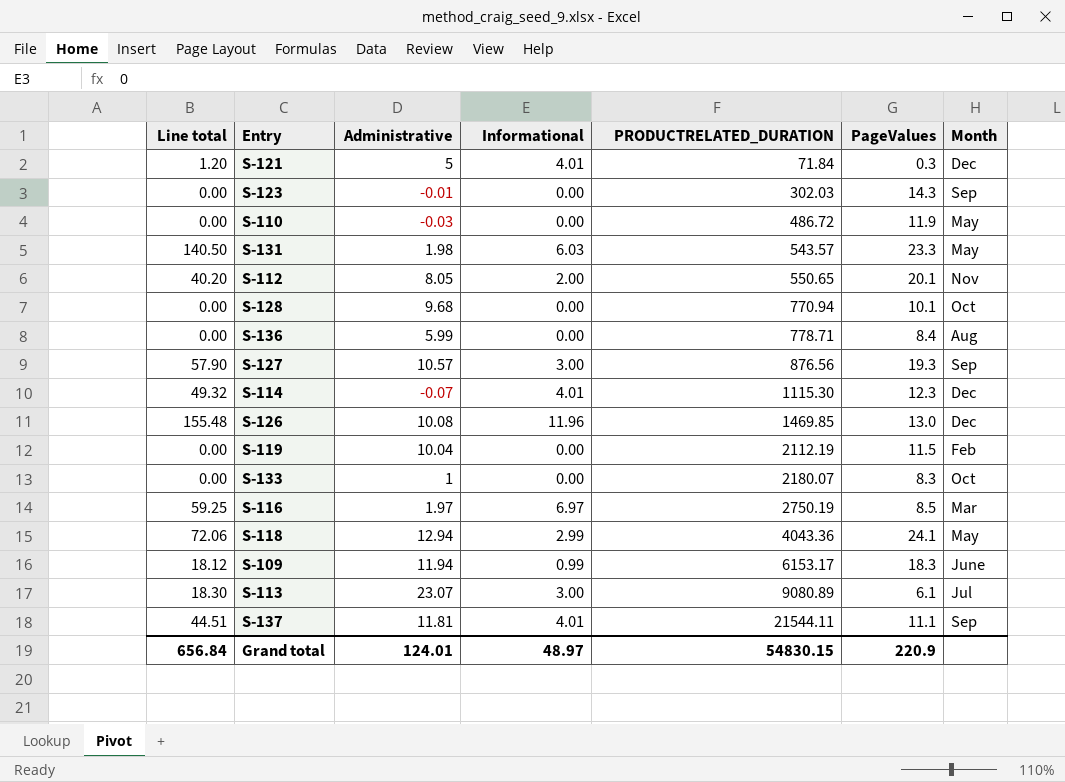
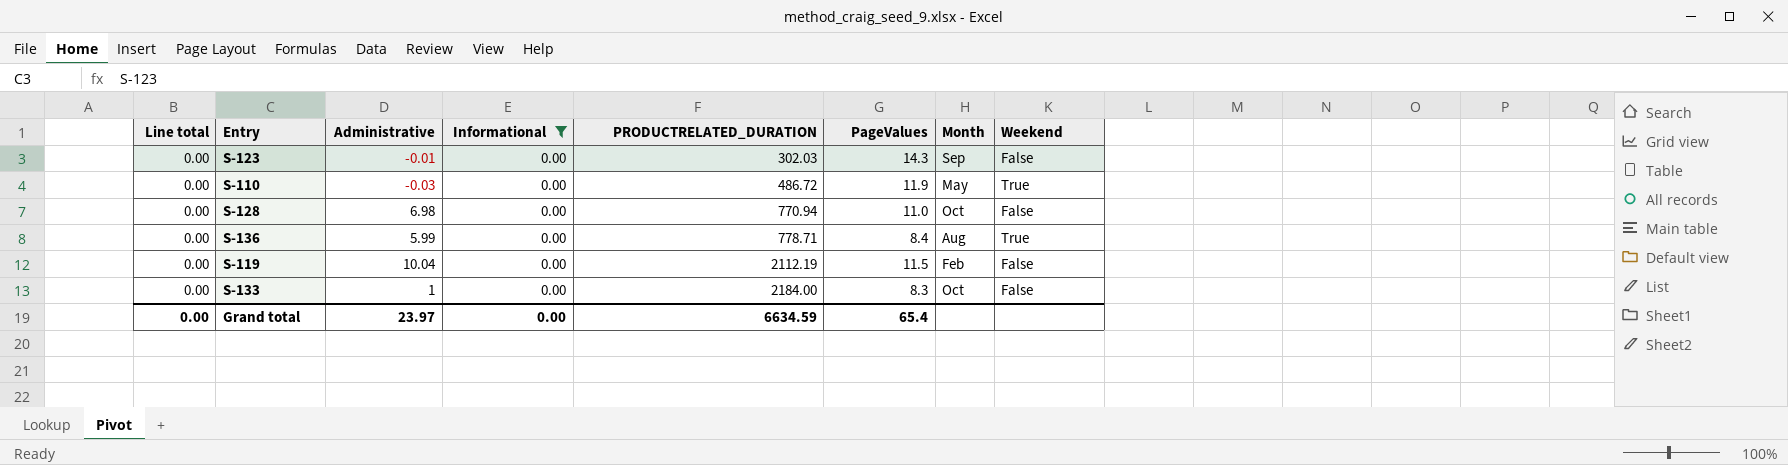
filter: none -> Informational = 0.00
column Weekend | position: none -> 8
S-128 | Administrative: 9.68 -> 6.98
S-128 | PageValues: 10.1 -> 11.0
S-133 | PRODUCTRELATED_DURATION: 2180.07 -> 2184.00
Grand total | Line total: 656.84 -> 0.00
Grand total | Administrative: 124.01 -> 23.97
Grand total | Informational: 48.97 -> 0.00
Grand total | PRODUCTRELATED_DURATION: 54830.15 -> 6634.59
Grand total | PageValues: 220.9 -> 65.4

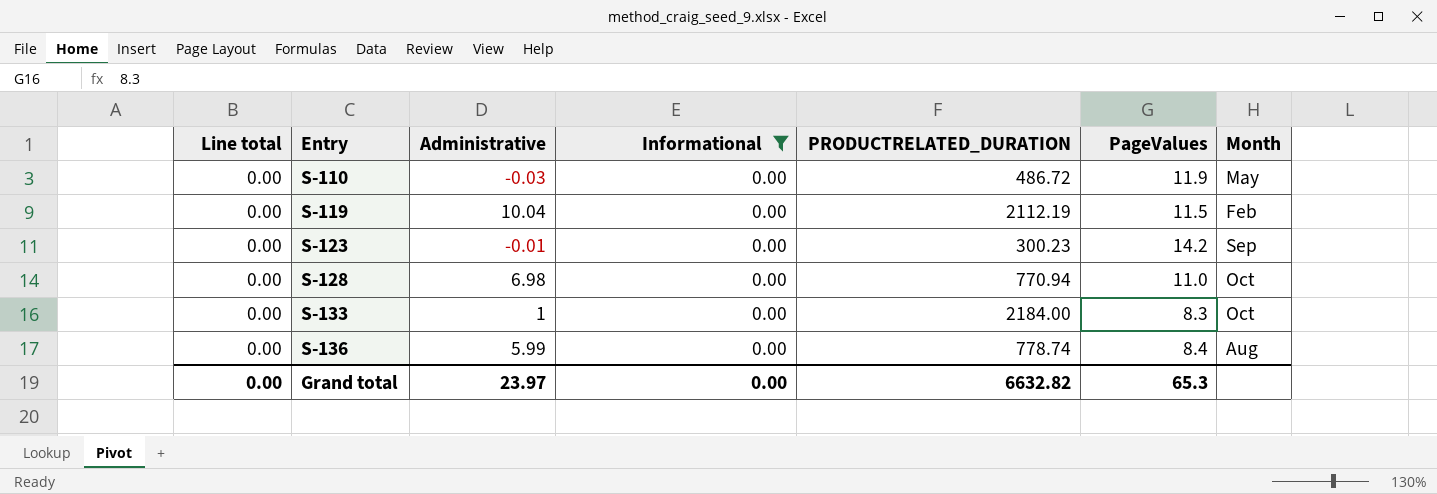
row order: PRODUCTRELATED_DURATION ascending -> Entry ascending
column Weekend | position: 8 -> none
S-123 | PRODUCTRELATED_DURATION: 302.03 -> 300.23
S-123 | PageValues: 14.3 -> 14.2
S-136 | PRODUCTRELATED_DURATION: 778.71 -> 778.74
Grand total | PRODUCTRELATED_DURATION: 6634.59 -> 6632.82
Grand total | PageValues: 65.4 -> 65.3

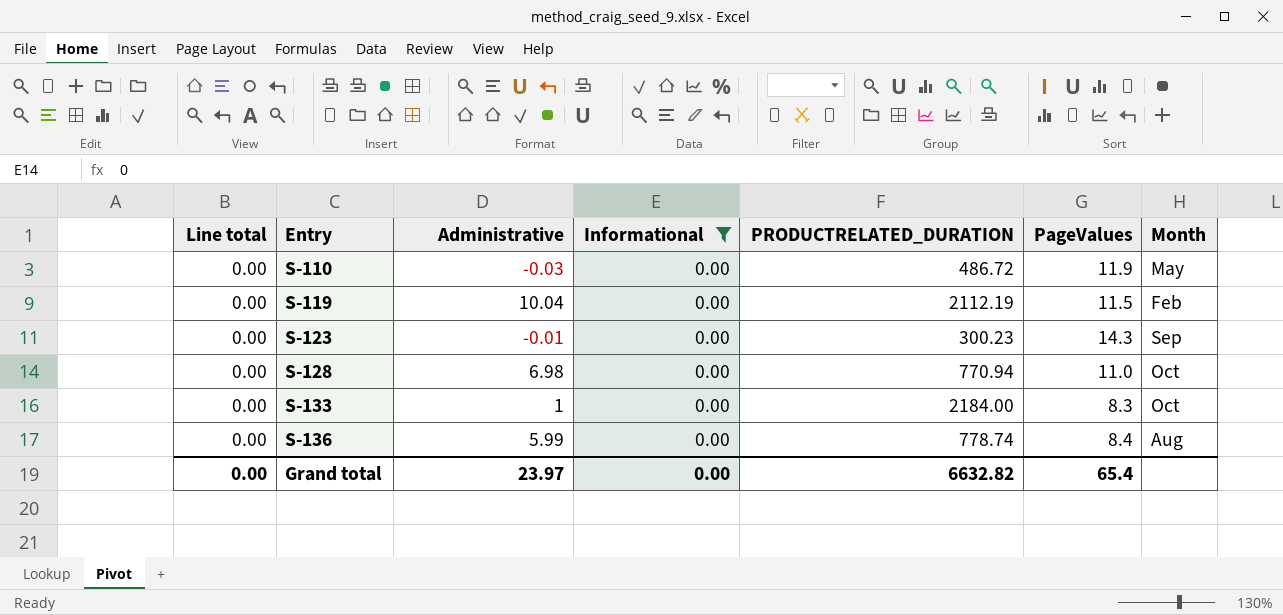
S-123 | PageValues: 14.2 -> 14.3
Grand total | PageValues: 65.3 -> 65.4

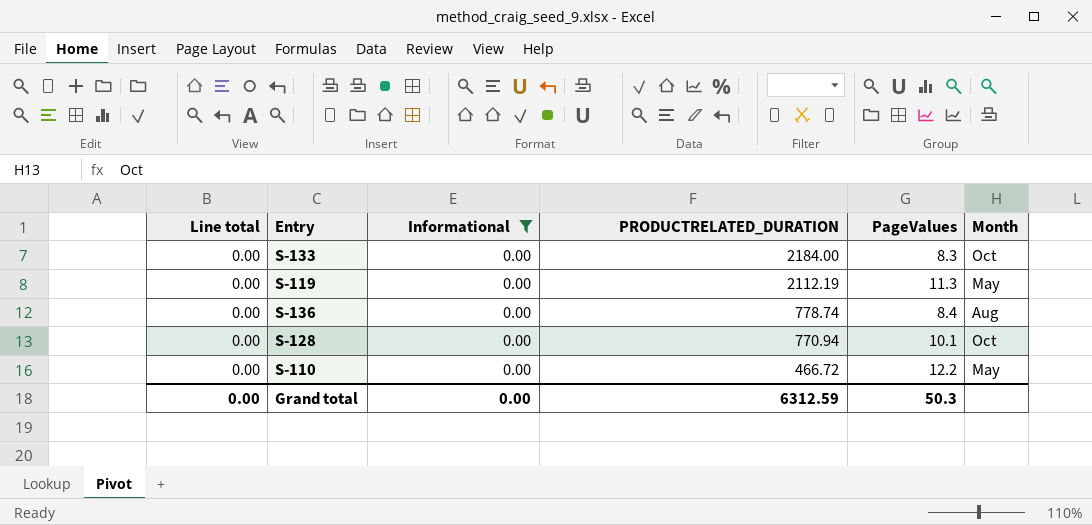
row order: Entry ascending -> PRODUCTRELATED_DURATION descending
column Administrative | position: 3 -> none
row S-123: 0.00 | -0.01 | 0.00 | 300.23 | 14.3 | Sep -> none
S-119 | PageValues: 11.5 -> 11.3
S-119 | Month: Feb -> May
S-128 | PageValues: 11.0 -> 10.1
S-110 | PRODUCTRELATED_DURATION: 486.72 -> 466.72
S-110 | PageValues: 11.9 -> 12.2
Grand total | PRODUCTRELATED_DURATION: 6632.82 -> 6312.59
Grand total | PageValues: 65.4 -> 50.3

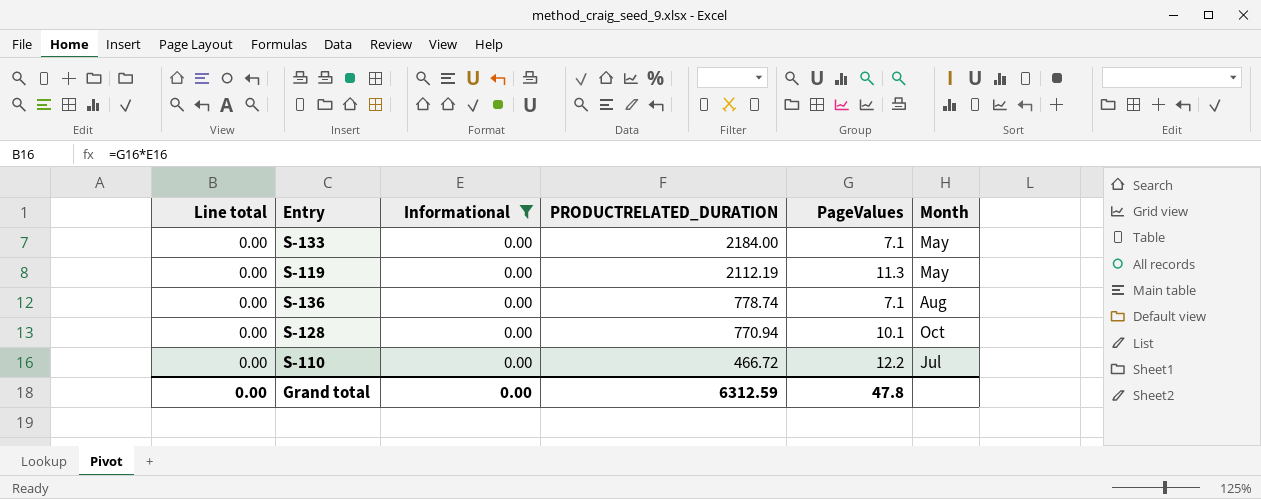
S-133 | PageValues: 8.3 -> 7.1
S-133 | Month: Oct -> May
S-136 | PageValues: 8.4 -> 7.1
S-110 | Month: May -> Jul
Grand total | PageValues: 50.3 -> 47.8

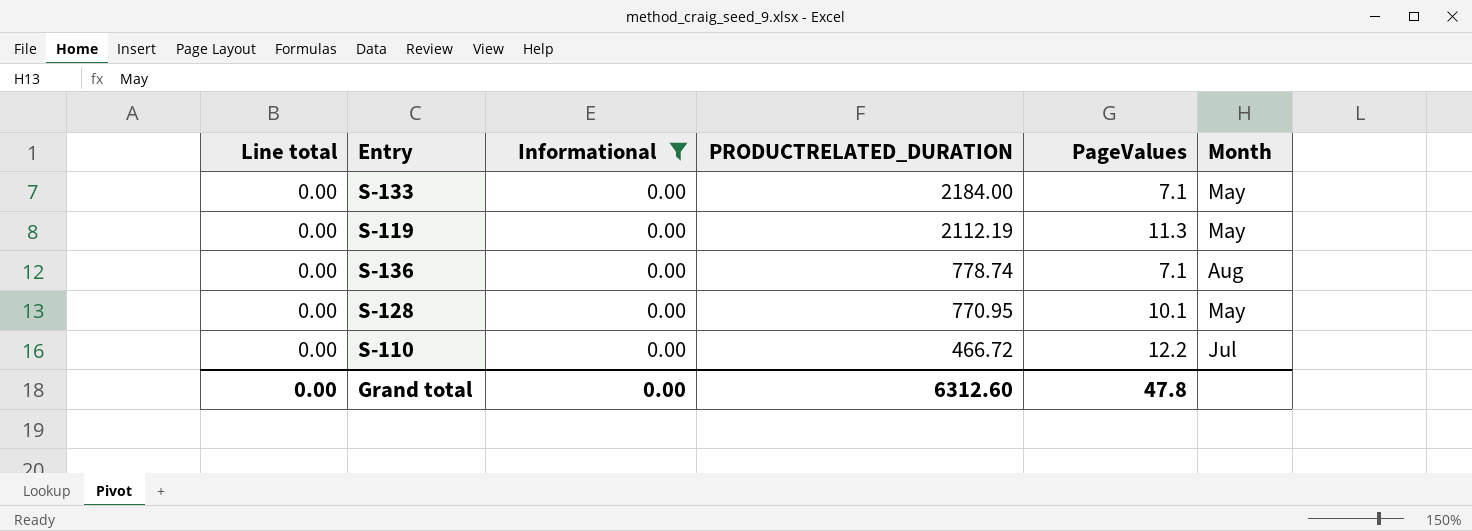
S-128 | PRODUCTRELATED_DURATION: 770.94 -> 770.95
S-128 | Month: Oct -> May
Grand total | PRODUCTRELATED_DURATION: 6312.59 -> 6312.60

